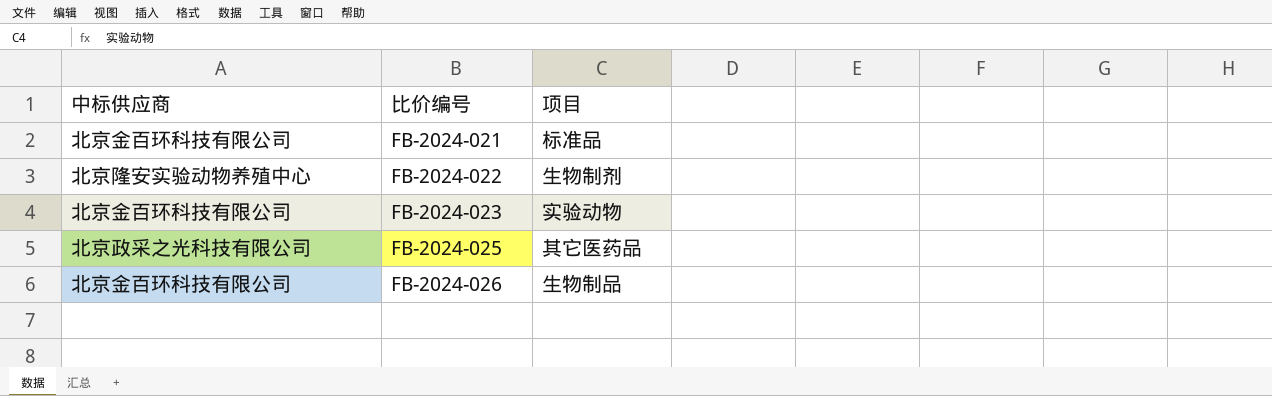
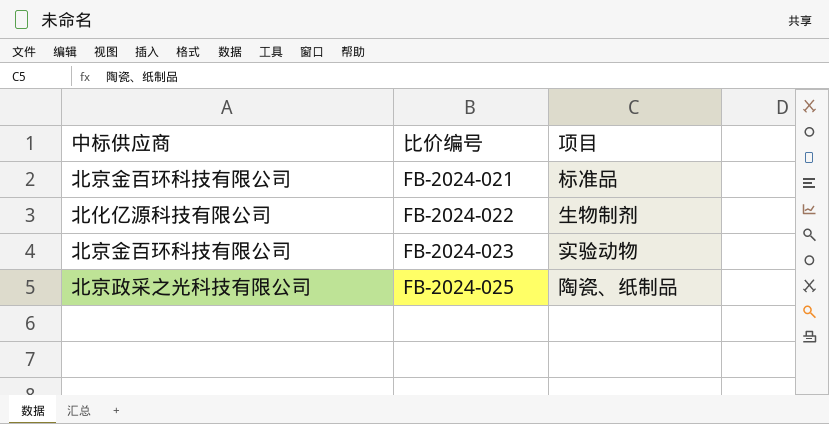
row FB-2024-026: 北京金百环科技有限公司 | 生物制品 -> none
FB-2024-022 | 中标供应商: 北京隆安实验动物养殖中心 -> 北化亿源科技有限公司
FB-2024-025 | 项目: 其它医药品 -> 陶瓷、纸制品

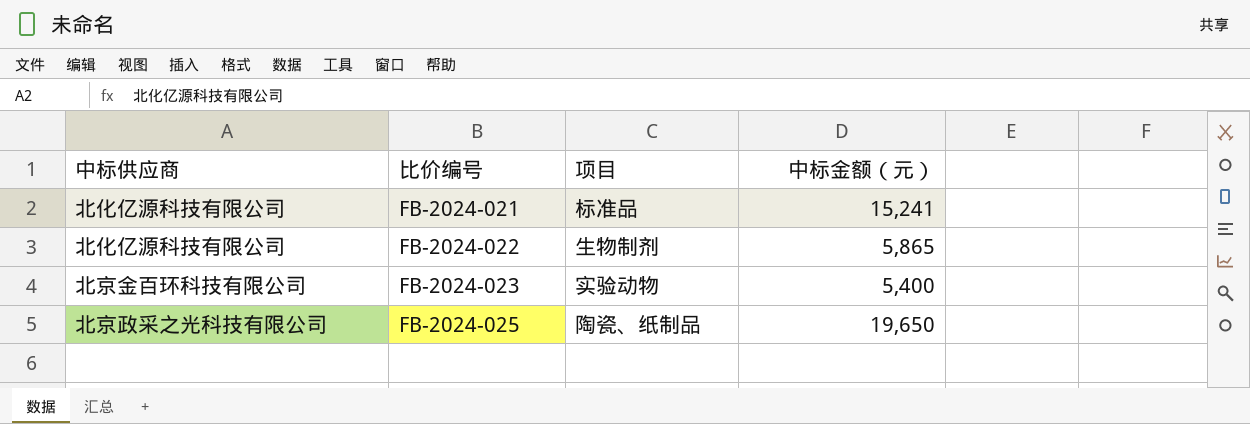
column 中标金额（元） | position: none -> 4
FB-2024-021 | 中标供应商: 北京金百环科技有限公司 -> 北化亿源科技有限公司

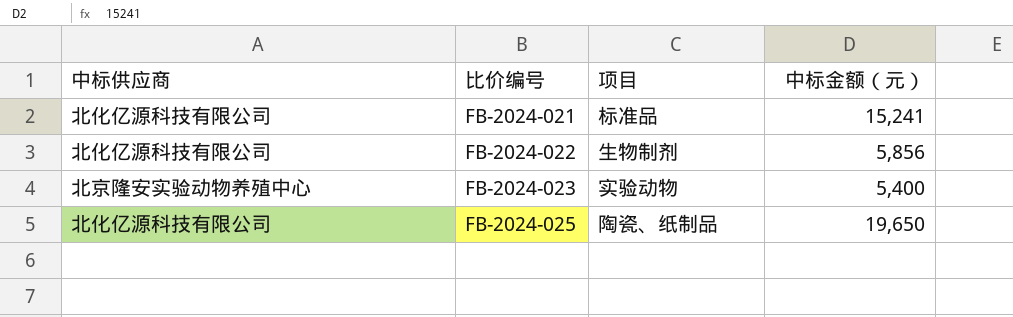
FB-2024-022 | 中标金额（元）: 5,865 -> 5,856
FB-2024-023 | 中标供应商: 北京金百环科技有限公司 -> 北京隆安实验动物养殖中心
FB-2024-025 | 中标供应商: 北京政采之光科技有限公司 -> 北化亿源科技有限公司

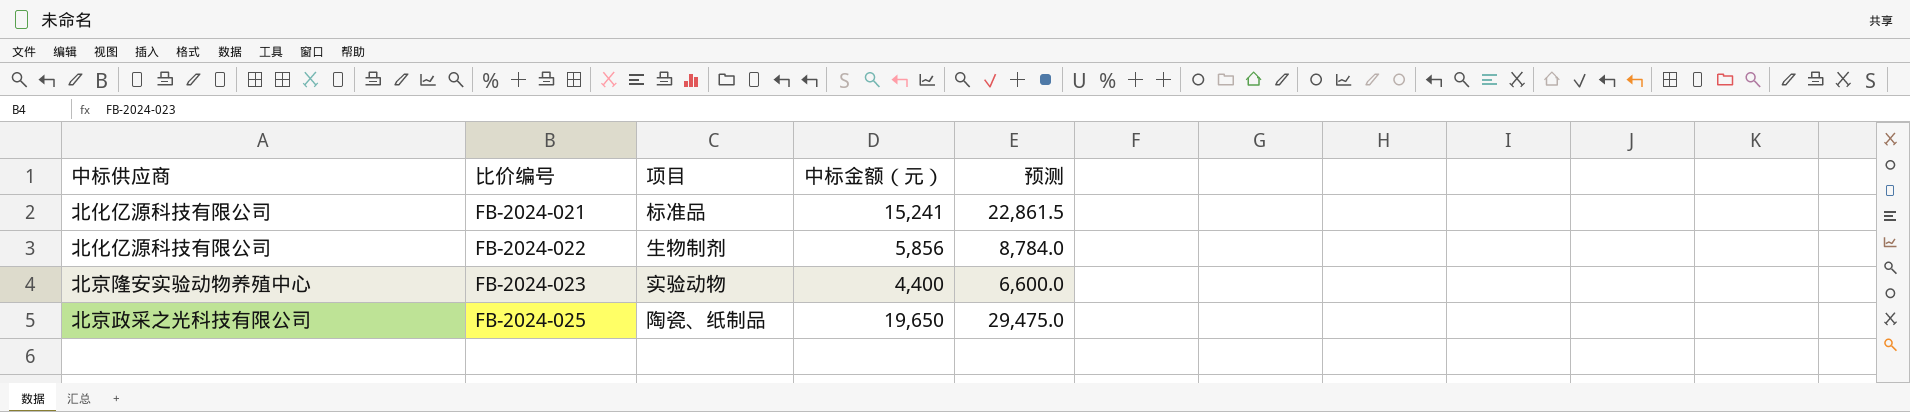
column 预测 | formula: none -> [中标金额（元）] * 1.5
FB-2024-023 | 中标金额（元）: 5,400 -> 4,400
FB-2024-025 | 中标供应商: 北化亿源科技有限公司 -> 北京政采之光科技有限公司

